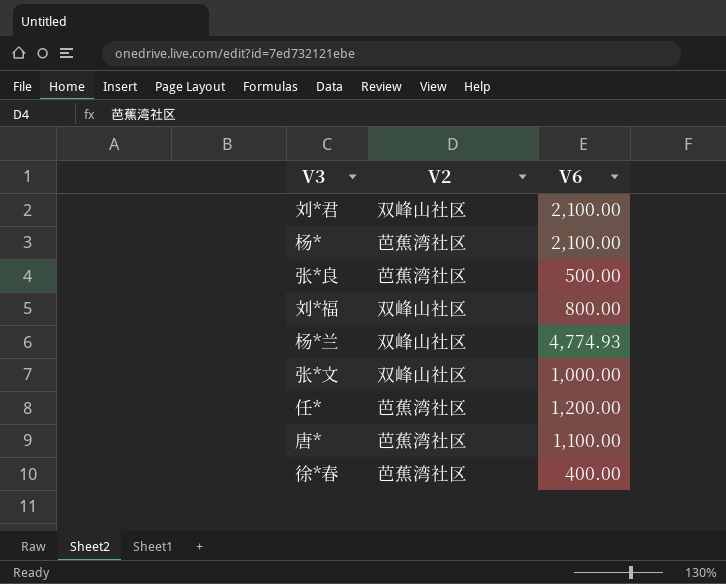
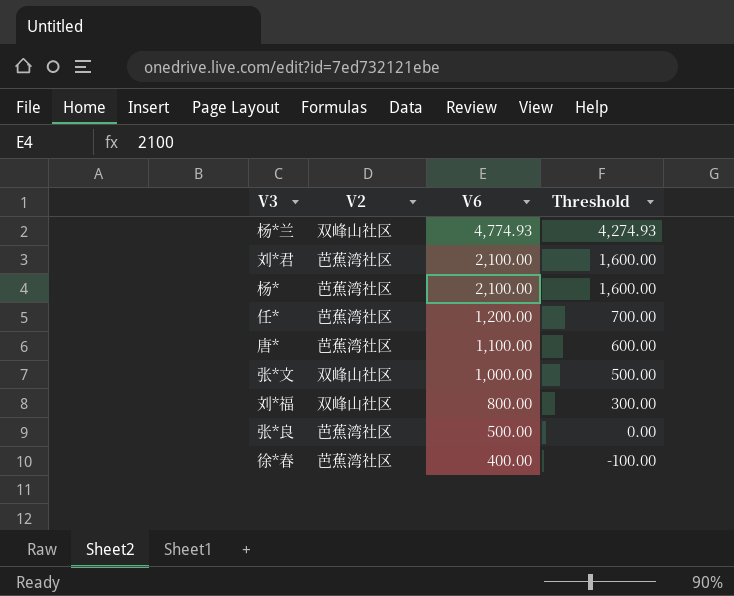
row order: none -> V6 descending
column Threshold | formula: none -> [V6] - 500
刘*君 | V2: 双峰山社区 -> 芭蕉湾社区

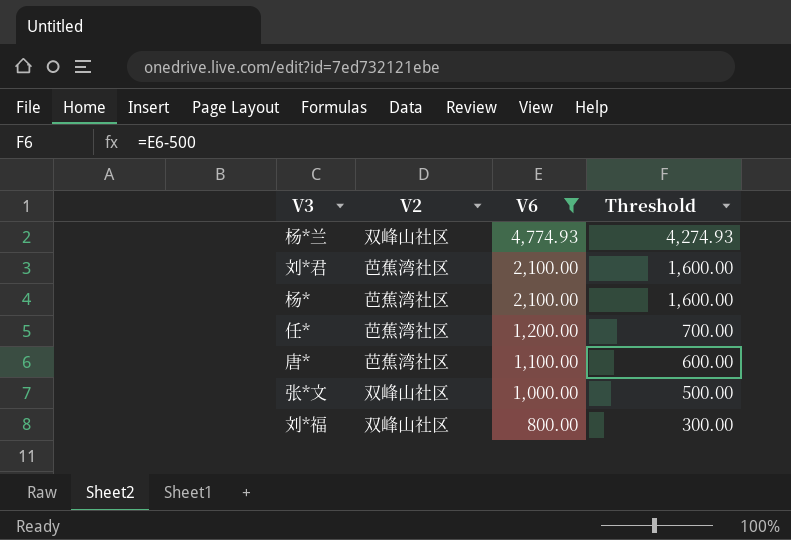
filter: none -> V6 >= 800.00

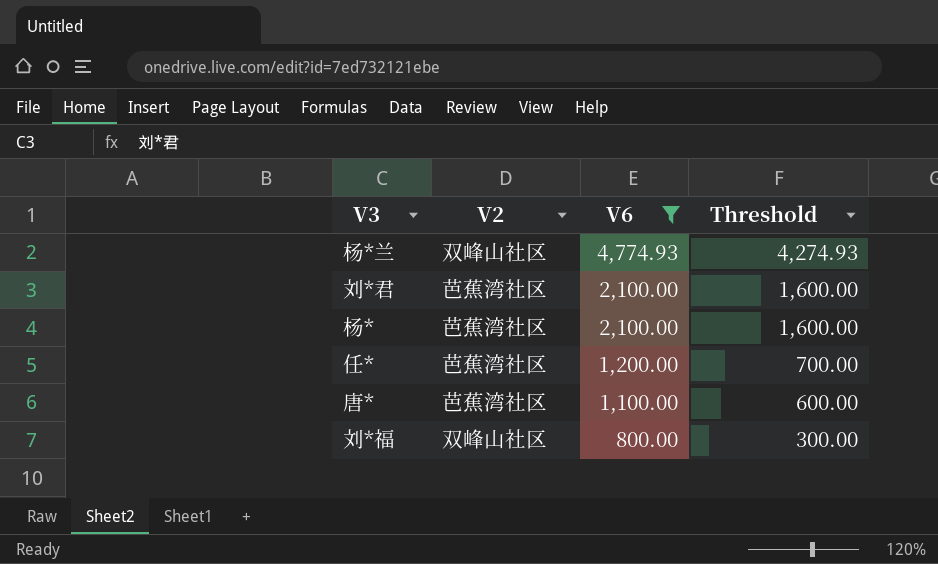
row 张*文: 双峰山社区 | 1,000.00 | 500.00 -> none

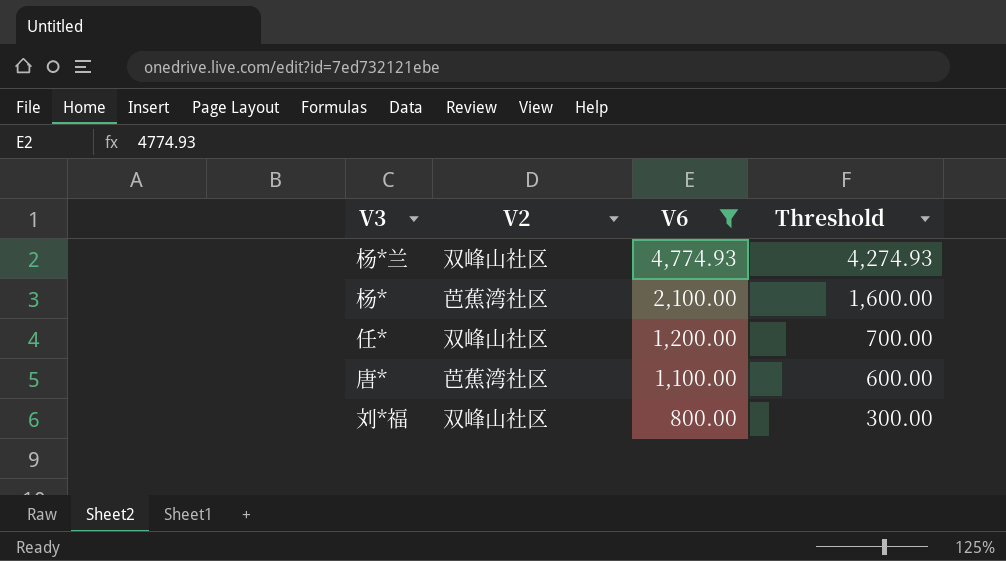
row 刘*君: 芭蕉湾社区 | 2,100.00 | 1,600.00 -> none
任* | V2: 芭蕉湾社区 -> 双峰山社区

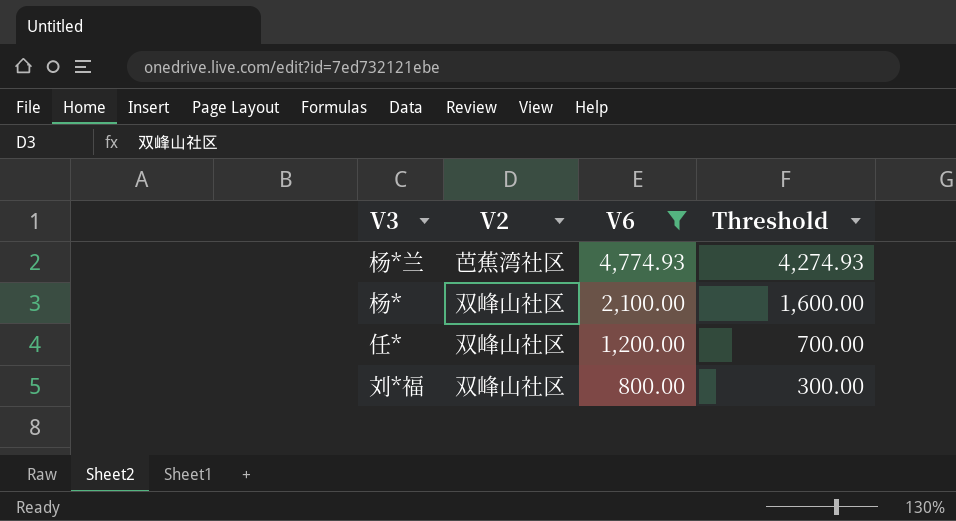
row 唐*: 芭蕉湾社区 | 1,100.00 | 600.00 -> none
杨*兰 | V2: 双峰山社区 -> 芭蕉湾社区
杨* | V2: 芭蕉湾社区 -> 双峰山社区

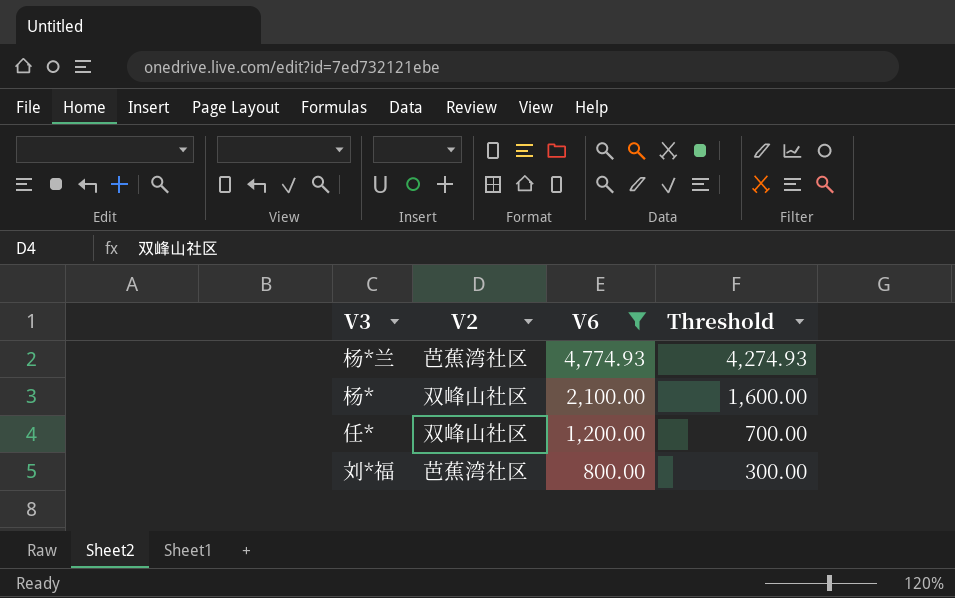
刘*福 | V2: 双峰山社区 -> 芭蕉湾社区

